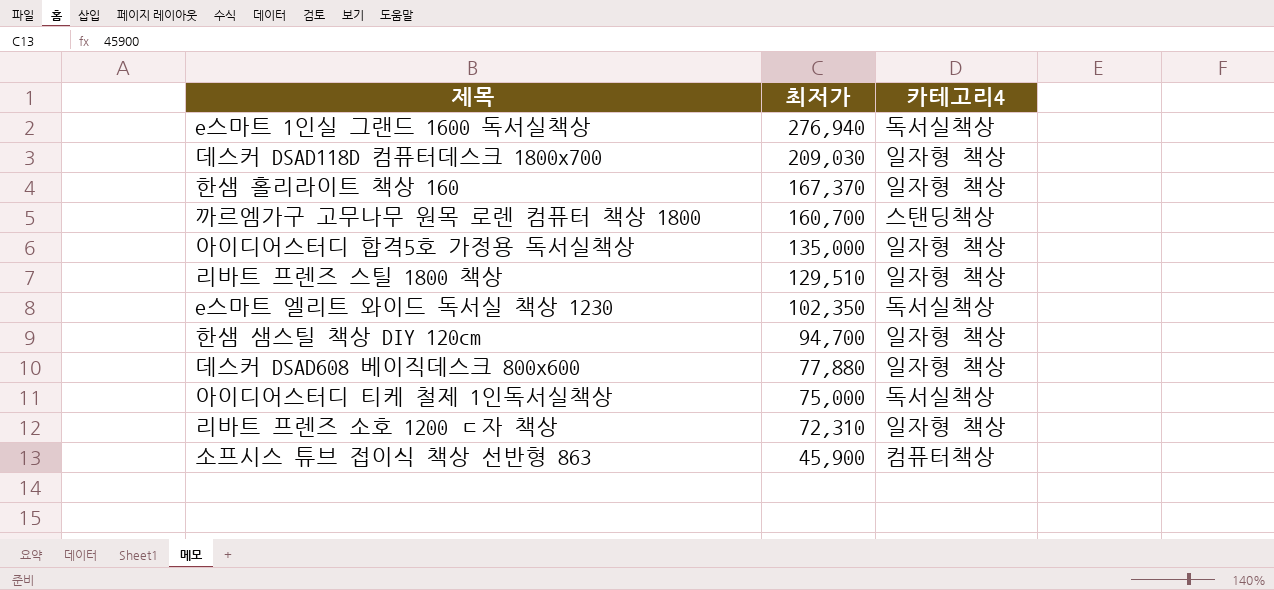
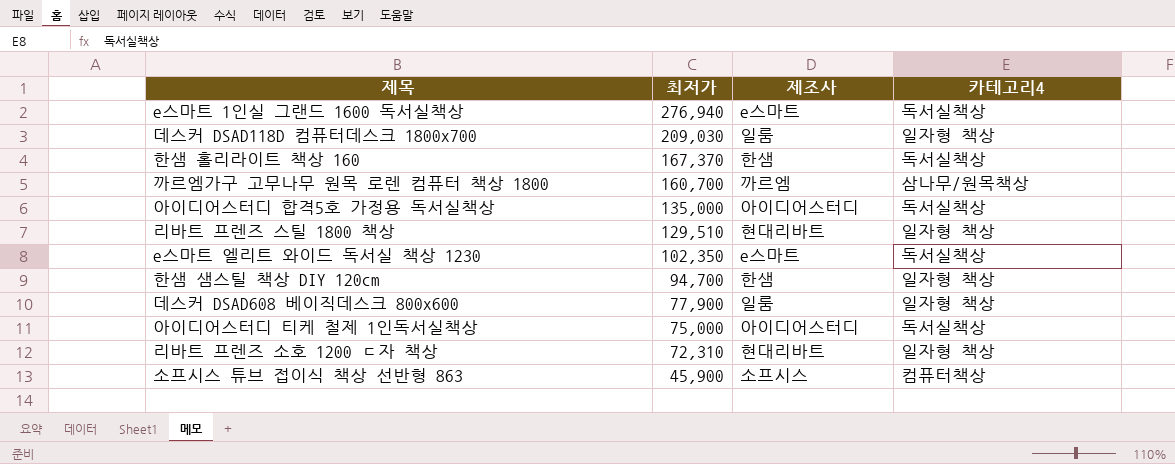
column 제조사 | position: none -> 3
한샘 홀리라이트 책상 160 | 카테고리4: 일자형 책상 -> 독서실책상
까르엠가구 고무나무 원목 로렌 컴퓨터 책상 1800 | 카테고리4: 스탠딩책상 -> 삼나무/원목책상
아이디어스터디 합격5호 가정용 독서실책상 | 카테고리4: 일자형 책상 -> 독서실책상
데스커 DSAD608 베이직데스크 800x600 | 최저가: 77,880 -> 77,900

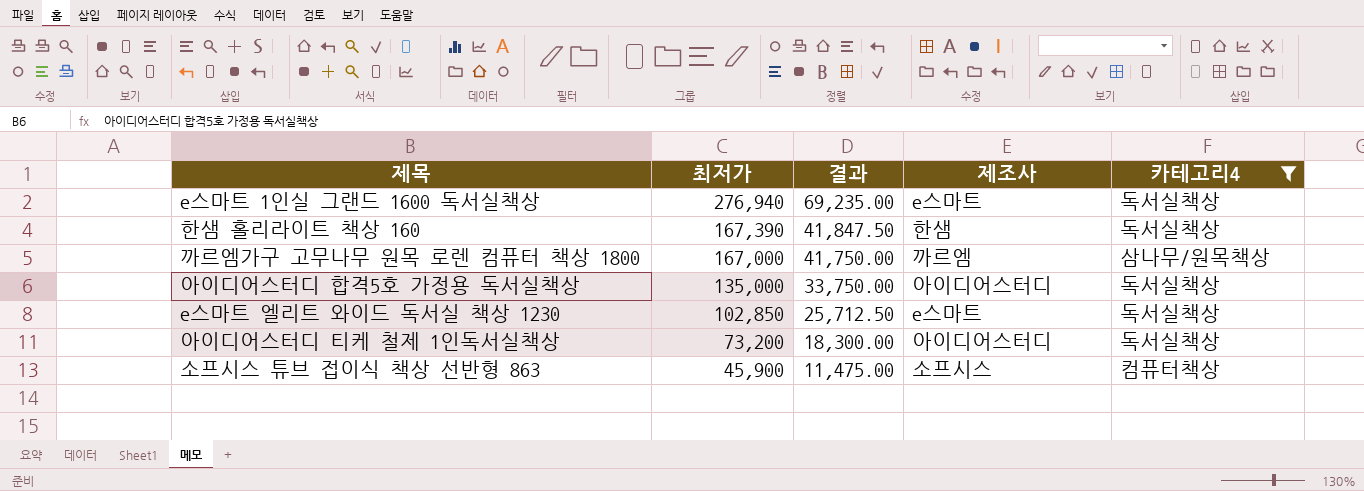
filter: none -> 카테고리4 != 일자형 책상
column 결과 | formula: none -> [최저가] * 0.25
한샘 홀리라이트 책상 160 | 최저가: 167,370 -> 167,390
까르엠가구 고무나무 원목 로렌 컴퓨터 책상 1800 | 최저가: 160,700 -> 167,000
e스마트 엘리트 와이드 독서실 책상 1230 | 최저가: 102,350 -> 102,850
아이디어스터디 티케 철제 1인독서실책상 | 최저가: 75,000 -> 73,200

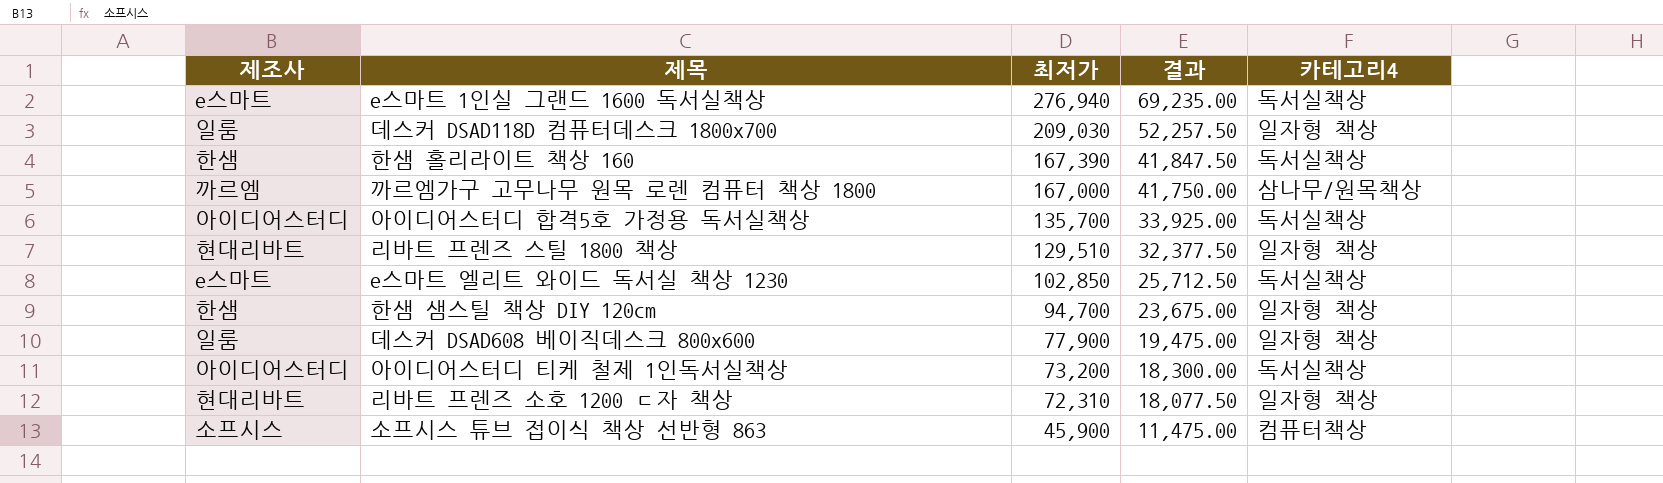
filter: 카테고리4 != 일자형 책상 -> none
column 제조사 | position: 4 -> 1
아이디어스터디 합격5호 가정용 독서실책상 | 최저가: 135,000 -> 135,700
아이디어스터디 합격5호 가정용 독서실책상 | 결과: 33,750.00 -> 33,925.00

